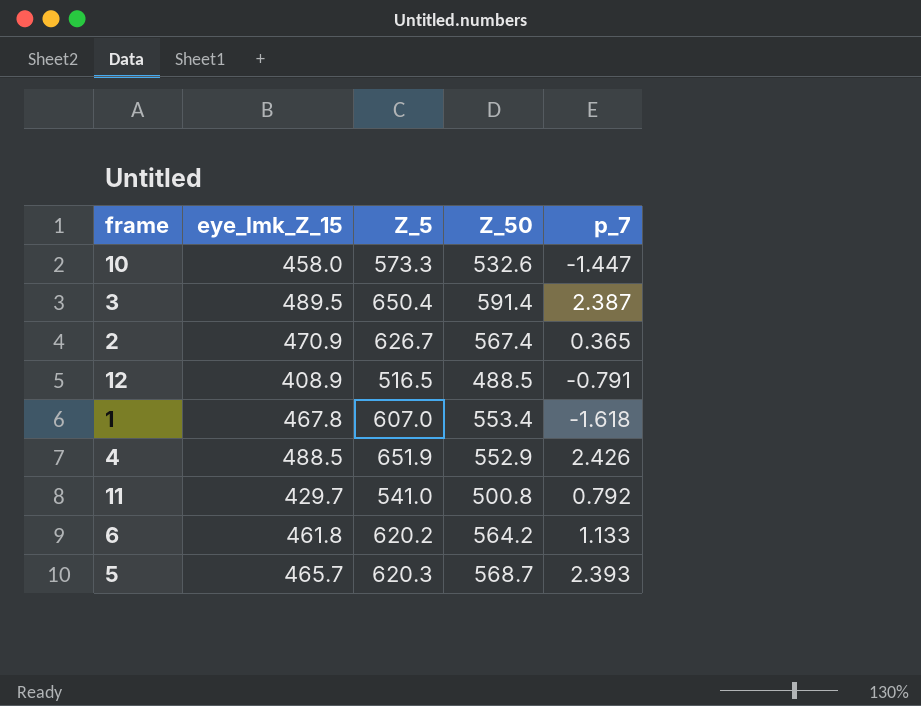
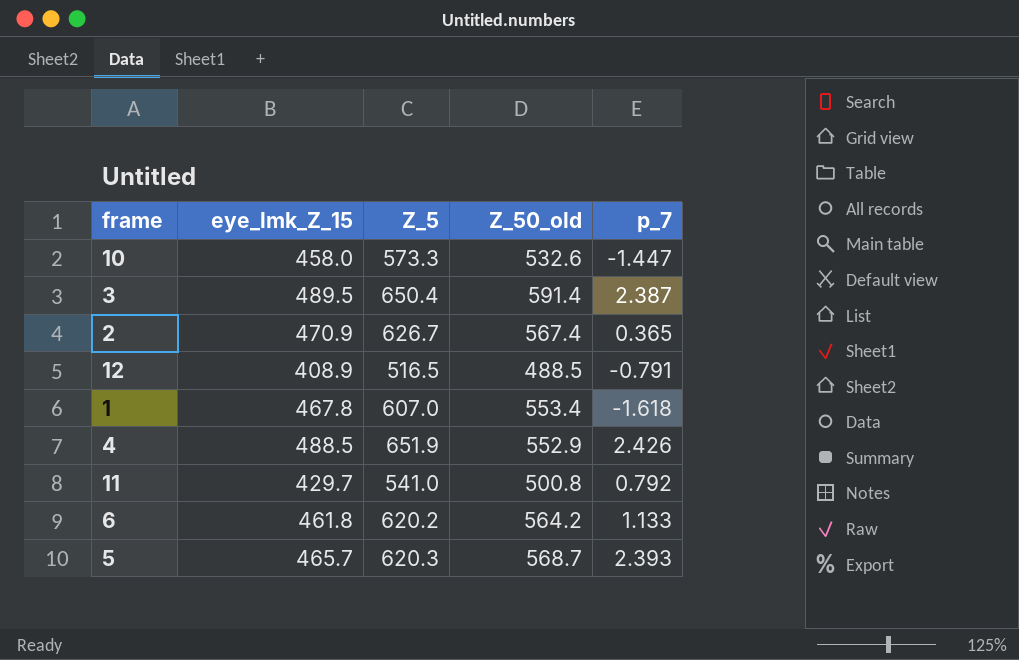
column name: Z_50 -> Z_50_old

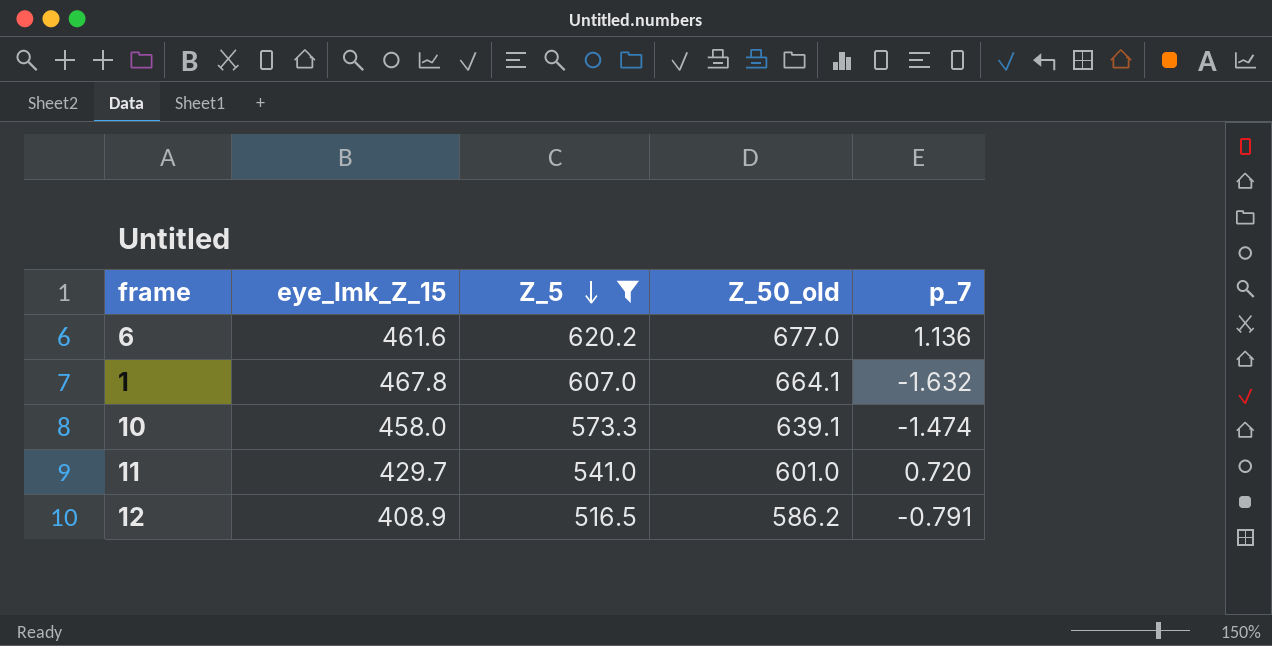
filter: none -> Z_5 <= 620.2
row order: none -> Z_5 descending
6 | eye_lmk_Z_15: 461.8 -> 461.6
6 | Z_50_old: 564.2 -> 677.0
6 | p_7: 1.133 -> 1.136
1 | Z_50_old: 553.4 -> 664.1
1 | p_7: -1.618 -> -1.632
10 | Z_50_old: 532.6 -> 639.1
10 | p_7: -1.447 -> -1.474
11 | Z_50_old: 500.8 -> 601.0
11 | p_7: 0.792 -> 0.720
12 | Z_50_old: 488.5 -> 586.2

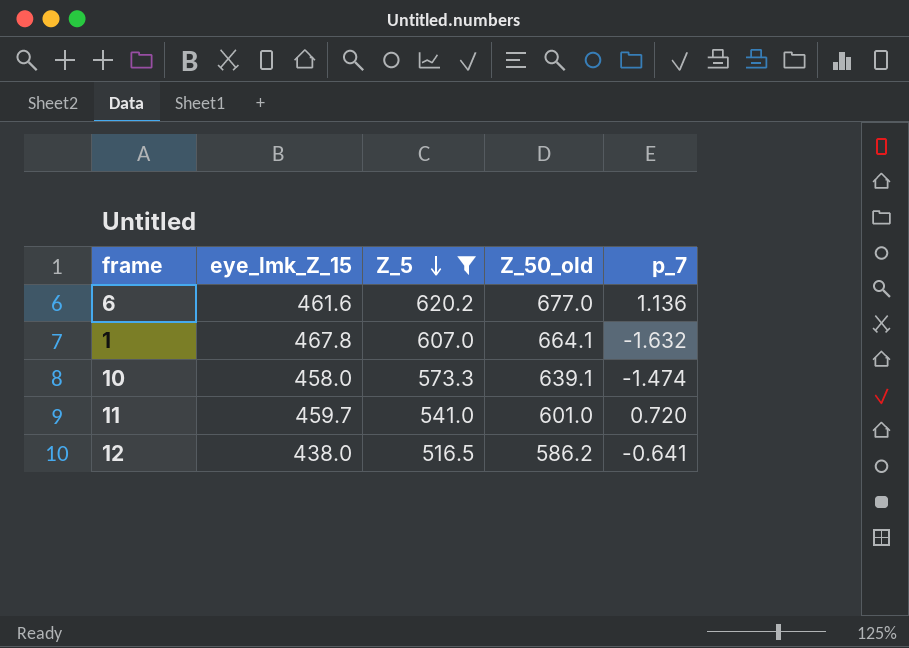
11 | eye_lmk_Z_15: 429.7 -> 459.7
12 | eye_lmk_Z_15: 408.9 -> 438.0
12 | p_7: -0.791 -> -0.641

